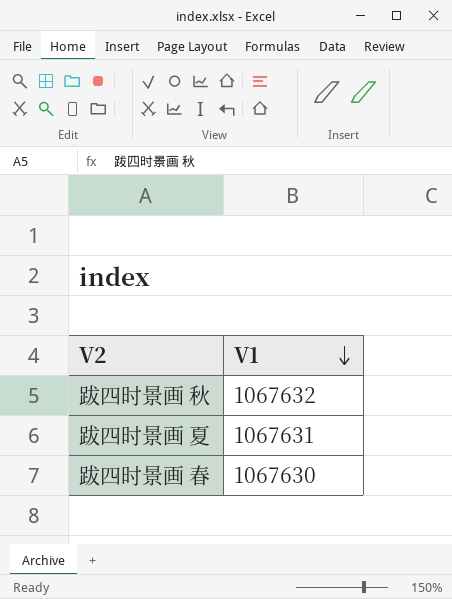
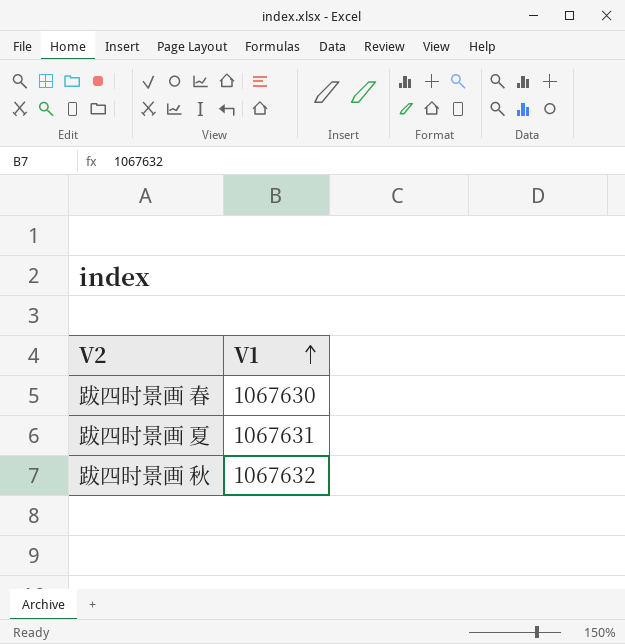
row order: V1 descending -> V1 ascending

